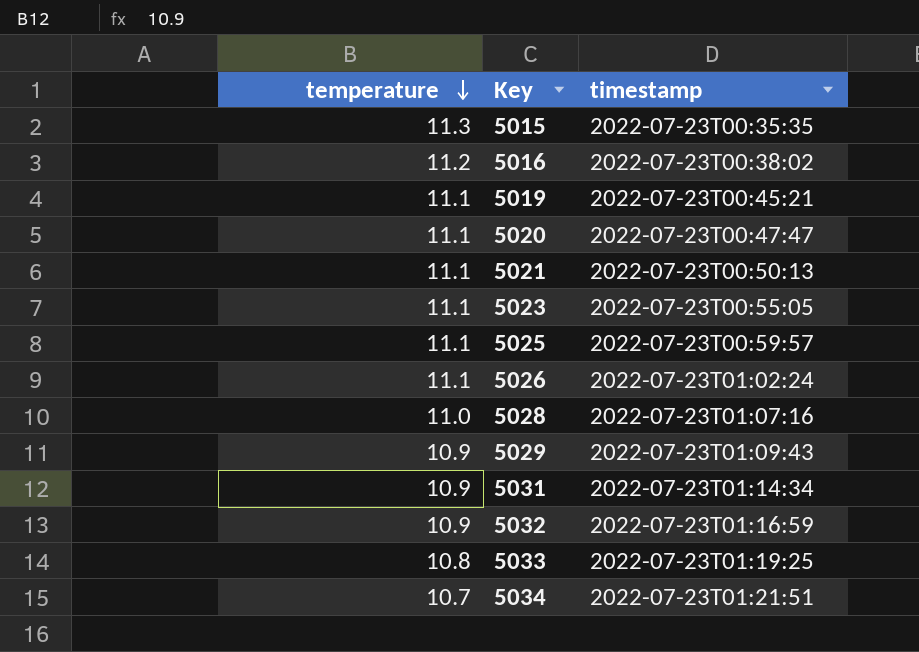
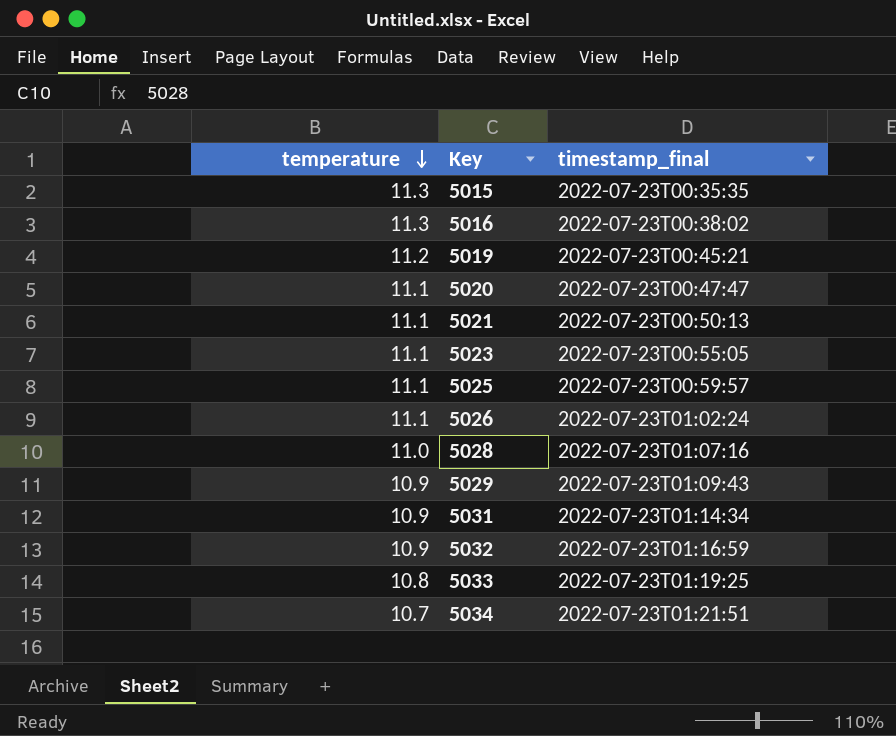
column name: timestamp -> timestamp_final
5016 | temperature: 11.2 -> 11.3
5019 | temperature: 11.1 -> 11.2

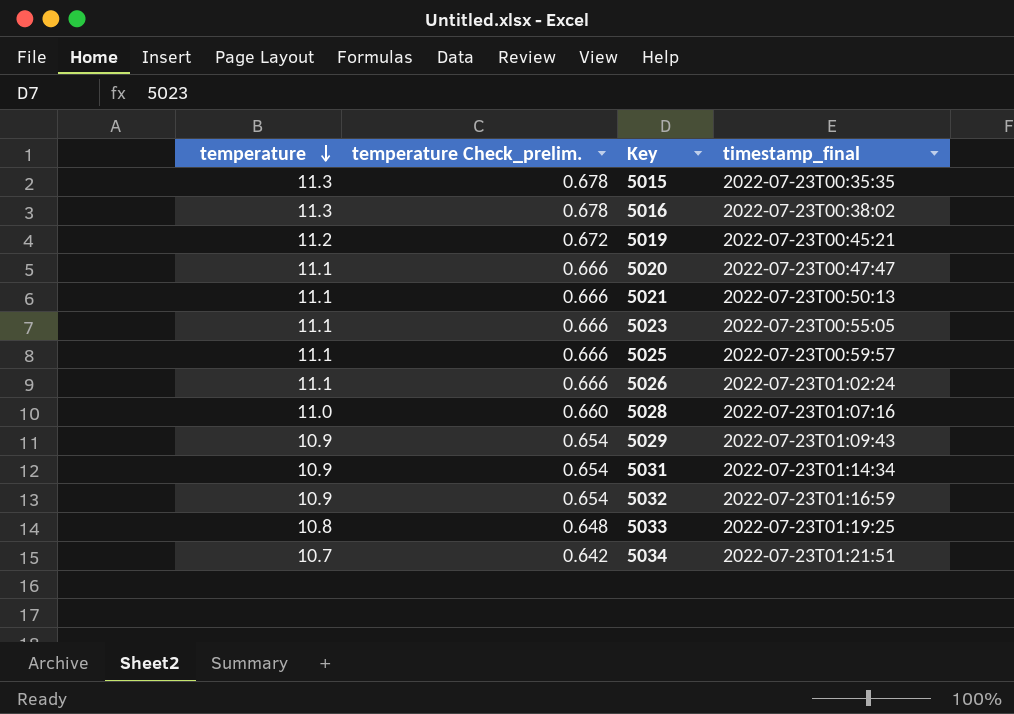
column temperature Check_prelim. | formula: none -> [temperature] * 0.06

